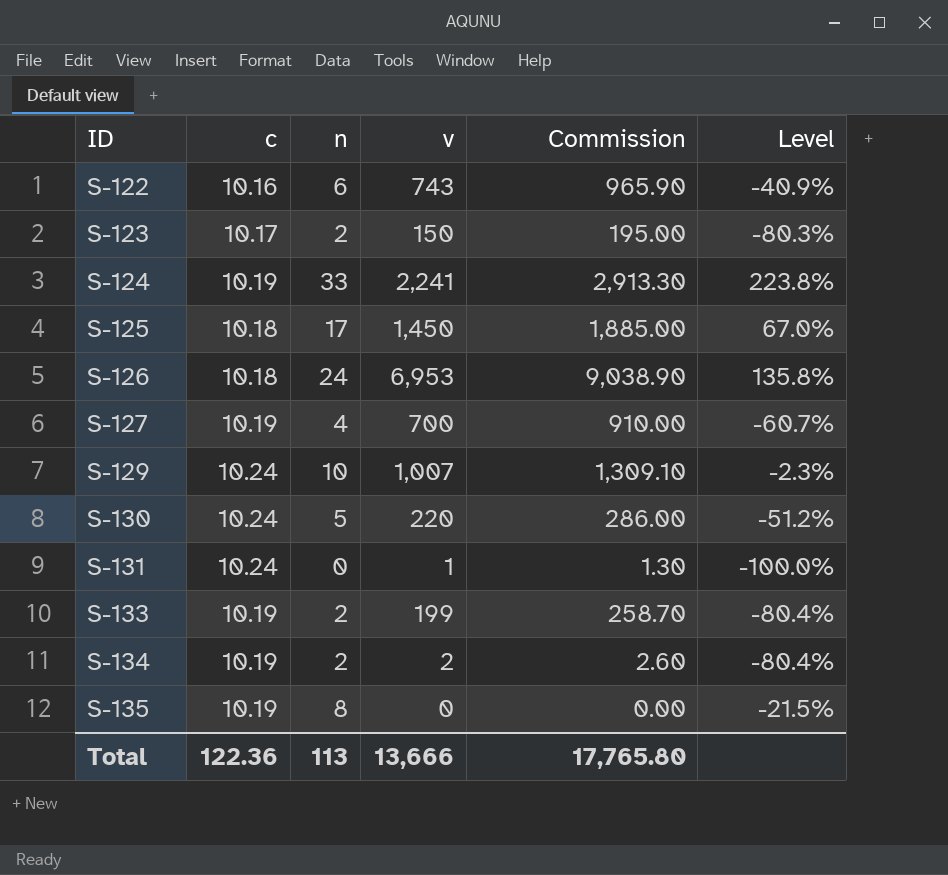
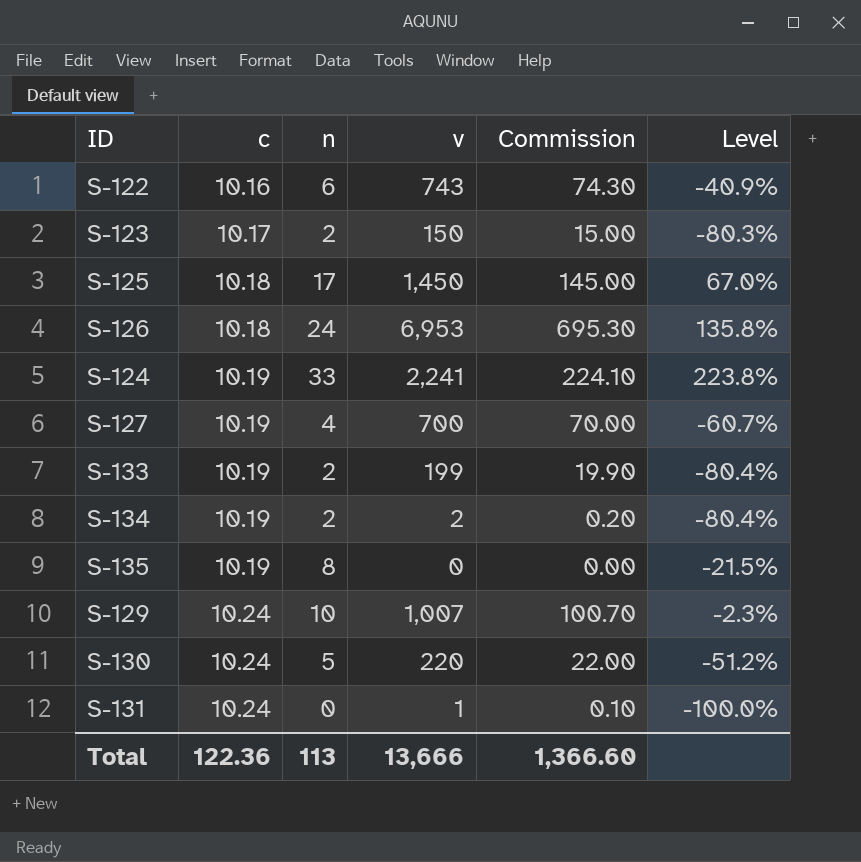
row order: ID ascending -> c ascending
column Commission | formula: [v] * 1.3 -> [v] * 0.1
Total | Commission: 17,765.80 -> 1,366.60

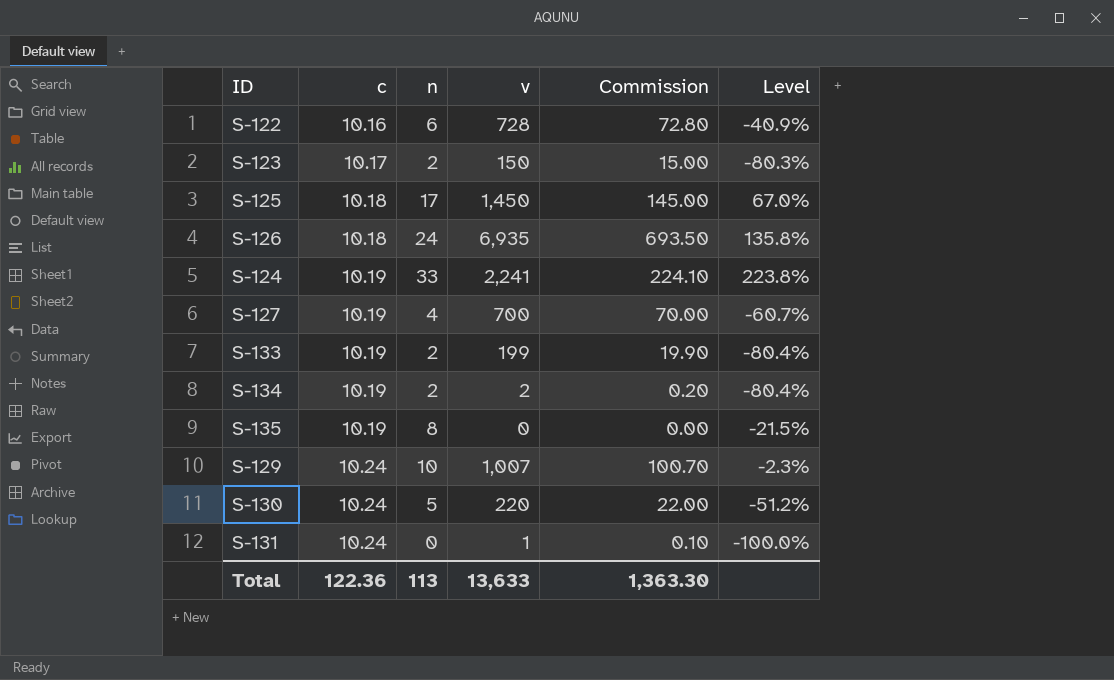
S-122 | v: 743 -> 728
S-122 | Commission: 74.30 -> 72.80
S-126 | v: 6,953 -> 6,935
S-126 | Commission: 695.30 -> 693.50
Total | v: 13,666 -> 13,633
Total | Commission: 1,366.60 -> 1,363.30

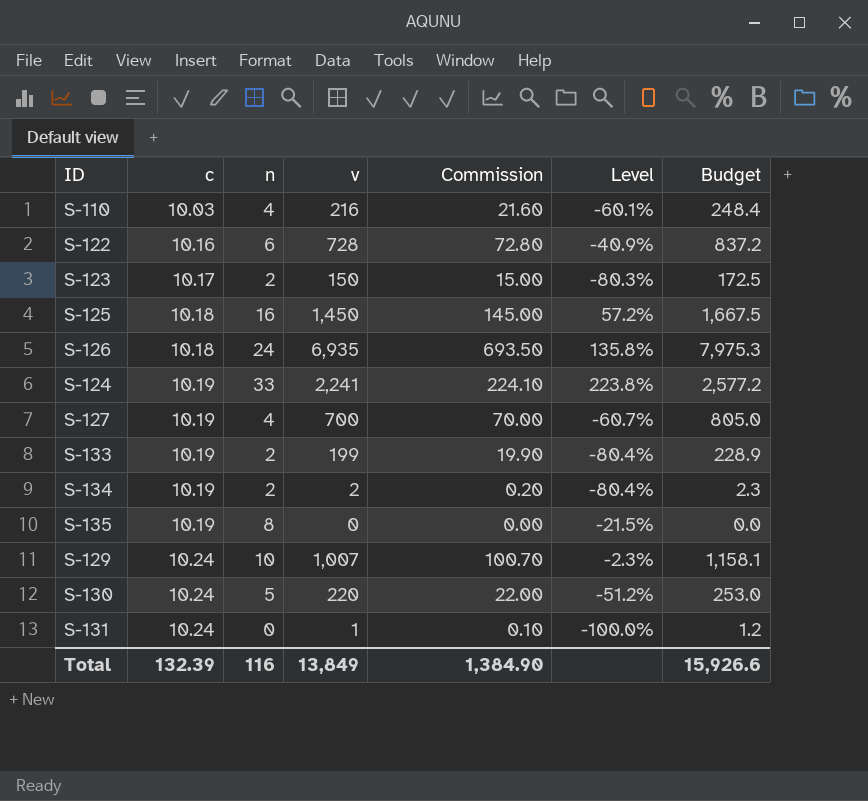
column Budget | formula: none -> [v] * 1.15
row S-110: none -> 10.03 | 4 | 216 | 21.60 | -60.1% | 248.4
S-125 | n: 17 -> 16
S-125 | Level: 67.0% -> 57.2%
Total | c: 122.36 -> 132.39
Total | n: 113 -> 116
Total | v: 13,633 -> 13,849
Total | Commission: 1,363.30 -> 1,384.90

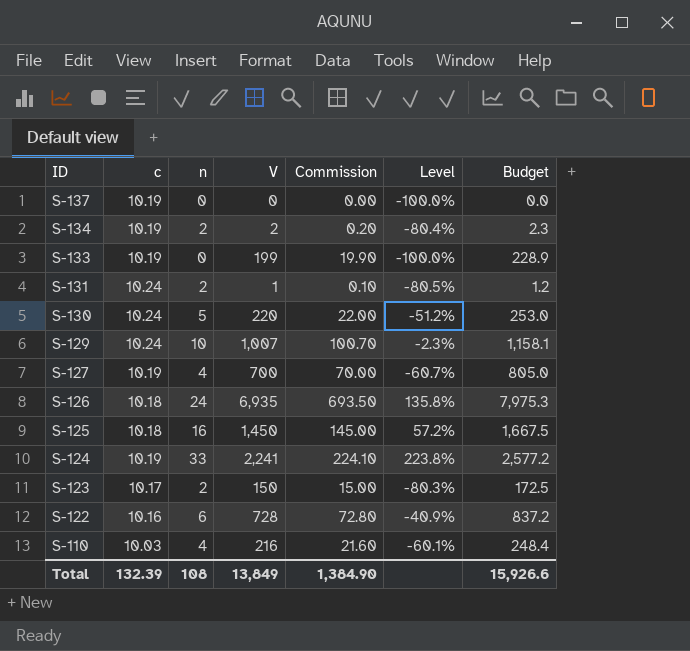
row order: c ascending -> ID descending
column name: v -> V
row S-135: 10.19 | 8 | 0 | 0.00 | -21.5% | 0.0 -> none
row S-137: none -> 10.19 | 0 | 0 | 0.00 | -100.0% | 0.0
S-133 | n: 2 -> 0
S-133 | Level: -80.4% -> -100.0%
S-131 | n: 0 -> 2
S-131 | Level: -100.0% -> -80.5%
Total | n: 116 -> 108

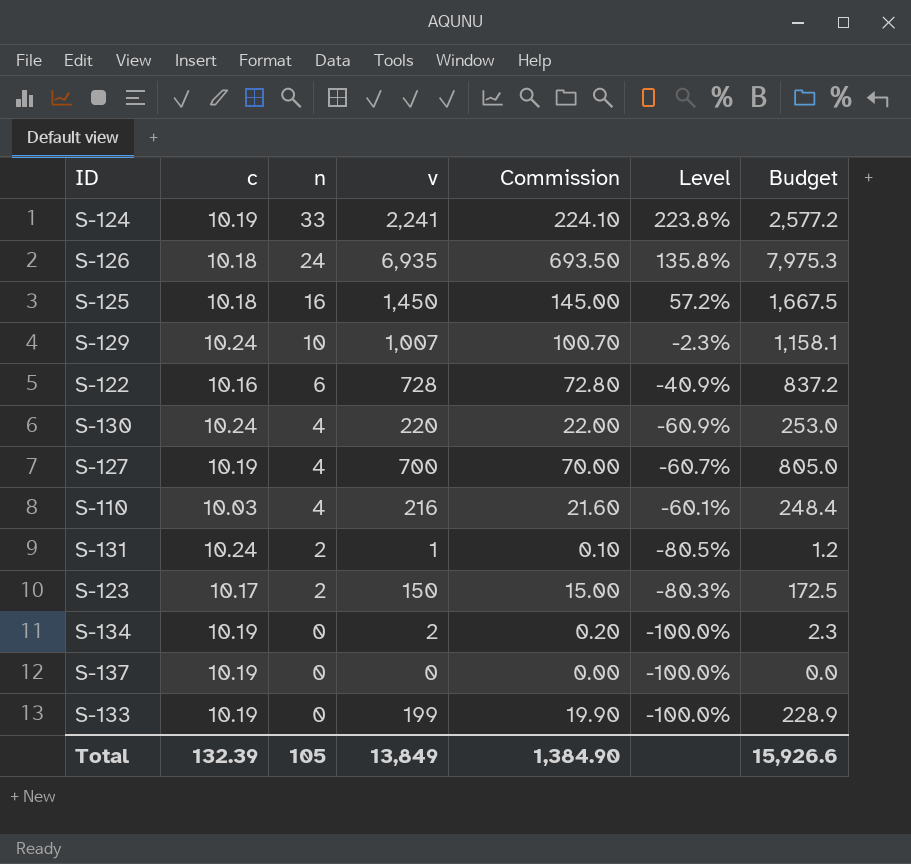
row order: ID descending -> n descending
column name: V -> v
S-130 | n: 5 -> 4
S-130 | Level: -51.2% -> -60.9%
S-134 | n: 2 -> 0
S-134 | Level: -80.4% -> -100.0%
Total | n: 108 -> 105

